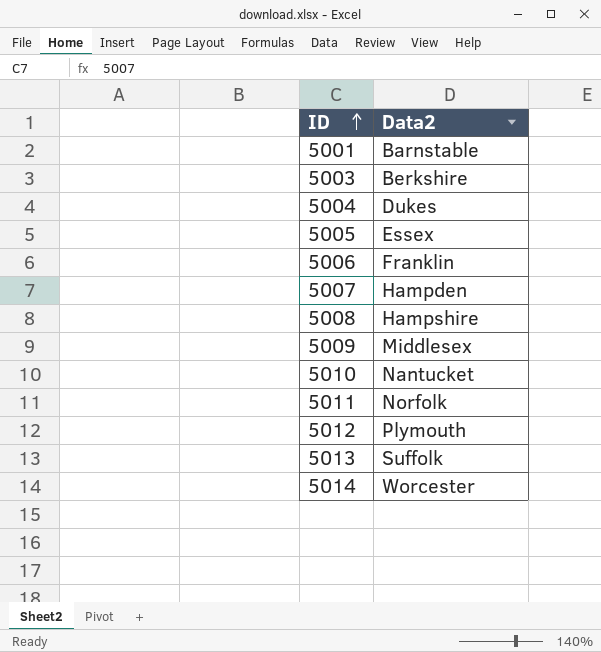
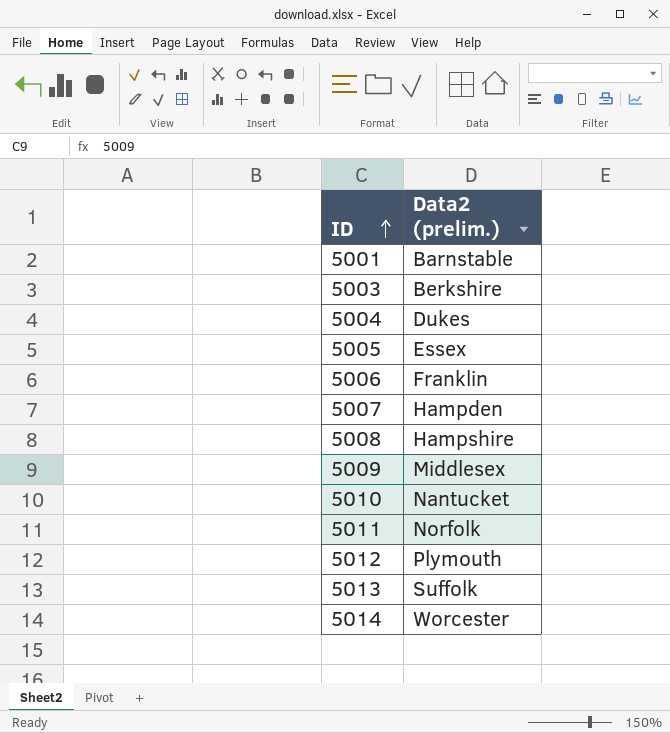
column name: Data2 -> Data2 (prelim.)

